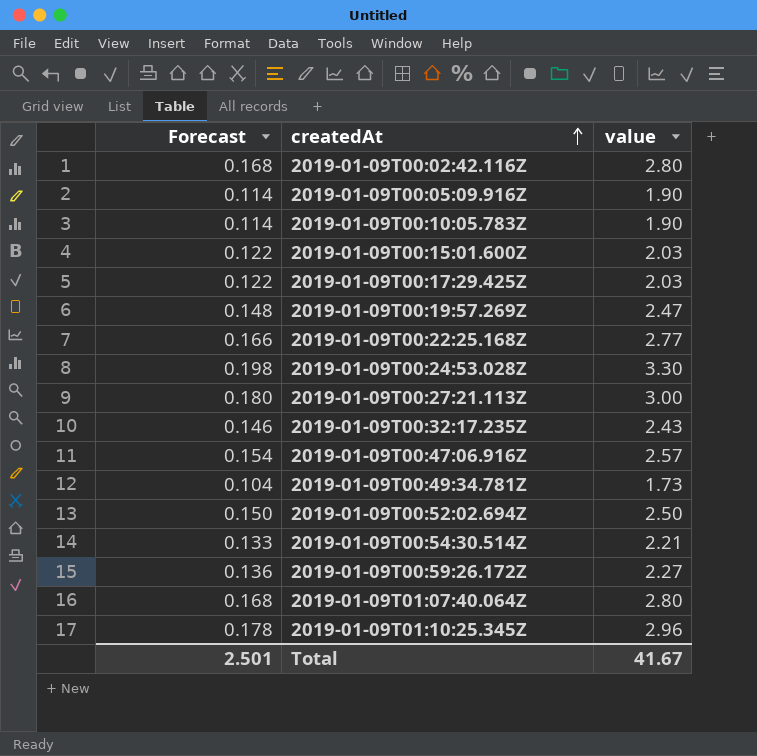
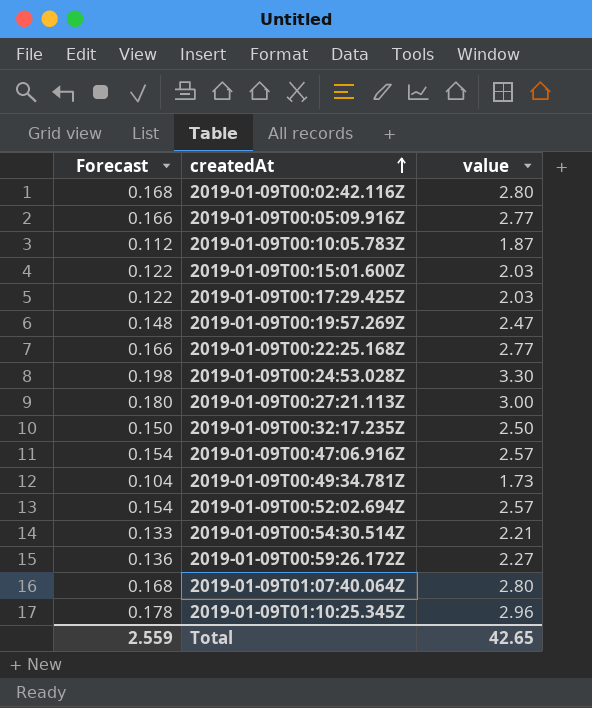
2019-01-09T00:05:09.916Z | Forecast: 0.114 -> 0.166
2019-01-09T00:05:09.916Z | value: 1.90 -> 2.77
2019-01-09T00:10:05.783Z | Forecast: 0.114 -> 0.112
2019-01-09T00:10:05.783Z | value: 1.90 -> 1.87
2019-01-09T00:32:17.235Z | Forecast: 0.146 -> 0.150
2019-01-09T00:32:17.235Z | value: 2.43 -> 2.50
2019-01-09T00:52:02.694Z | Forecast: 0.150 -> 0.154
2019-01-09T00:52:02.694Z | value: 2.50 -> 2.57
Total | Forecast: 2.501 -> 2.559
Total | value: 41.67 -> 42.65

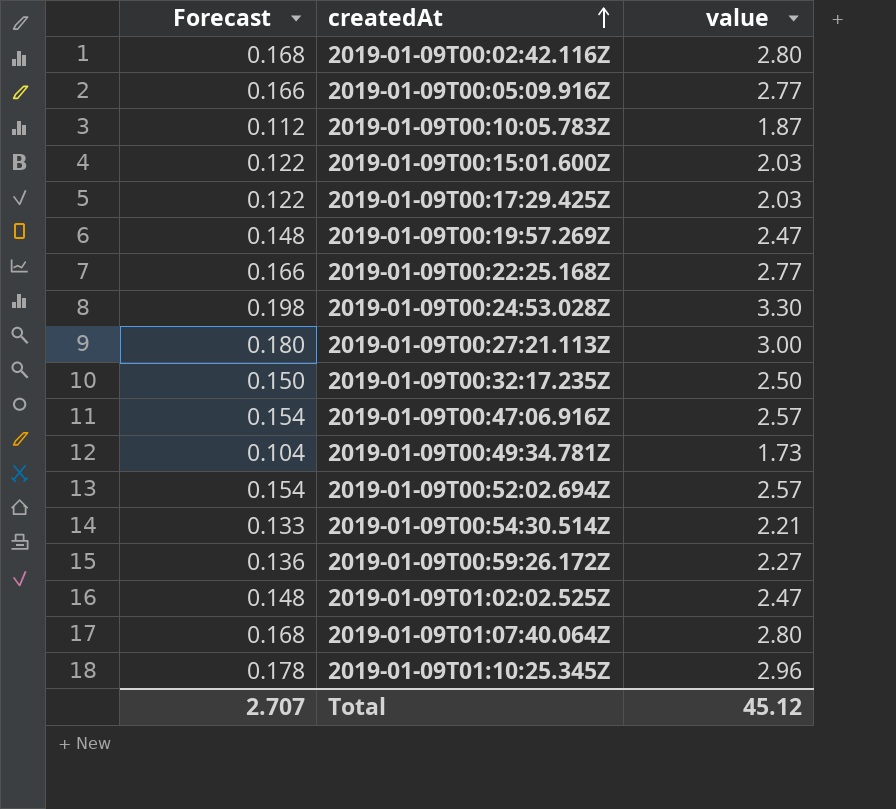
row 2019-01-09T01:02:02.525Z: none -> 0.148 | 2.47
Total | Forecast: 2.559 -> 2.707
Total | value: 42.65 -> 45.12

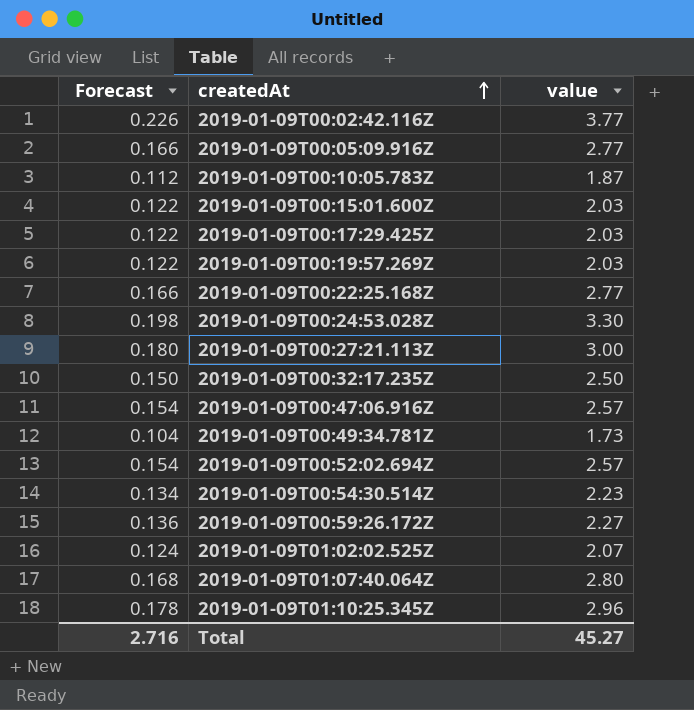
2019-01-09T00:02:42.116Z | Forecast: 0.168 -> 0.226
2019-01-09T00:02:42.116Z | value: 2.80 -> 3.77
2019-01-09T00:19:57.269Z | Forecast: 0.148 -> 0.122
2019-01-09T00:19:57.269Z | value: 2.47 -> 2.03
2019-01-09T00:54:30.514Z | Forecast: 0.133 -> 0.134
2019-01-09T00:54:30.514Z | value: 2.21 -> 2.23
2019-01-09T01:02:02.525Z | Forecast: 0.148 -> 0.124
2019-01-09T01:02:02.525Z | value: 2.47 -> 2.07
Total | Forecast: 2.707 -> 2.716
Total | value: 45.12 -> 45.27

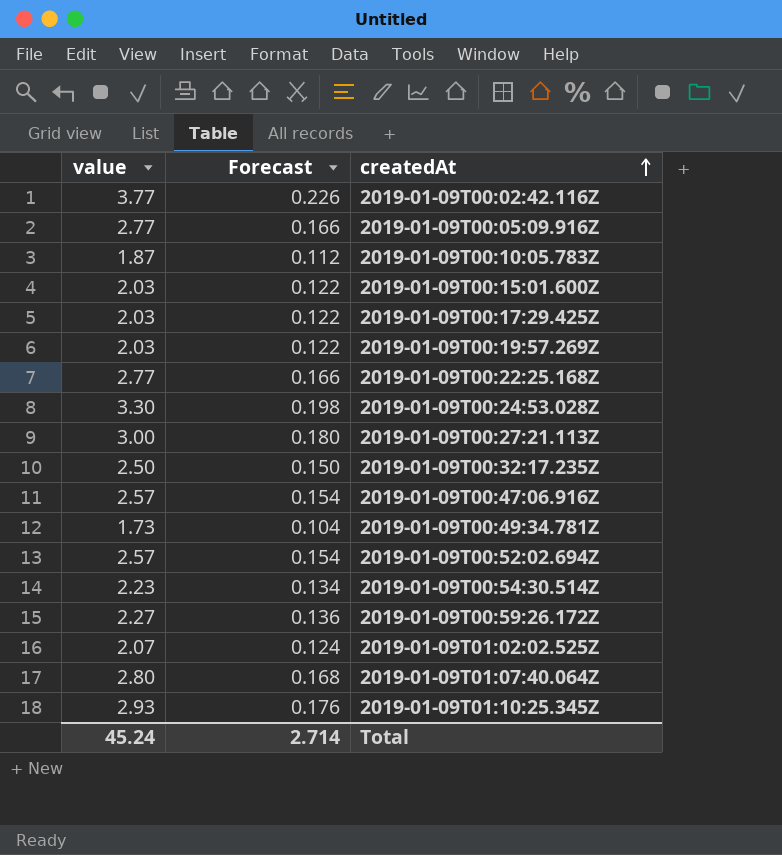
column value | position: 3 -> 1
2019-01-09T01:10:25.345Z | value: 2.96 -> 2.93
2019-01-09T01:10:25.345Z | Forecast: 0.178 -> 0.176
Total | value: 45.27 -> 45.24
Total | Forecast: 2.716 -> 2.714

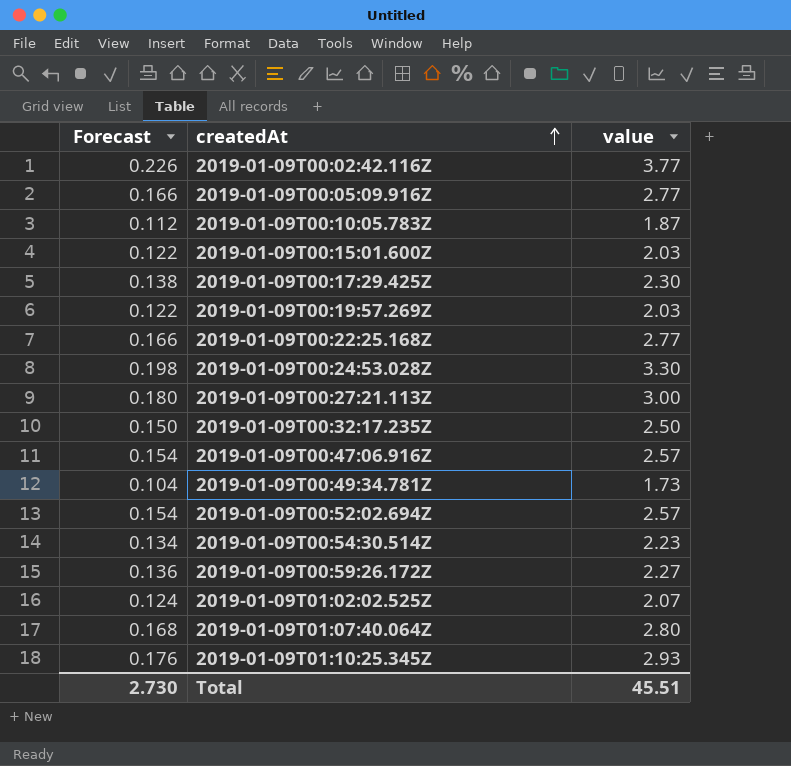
column value | position: 1 -> 3
2019-01-09T00:17:29.425Z | Forecast: 0.122 -> 0.138
2019-01-09T00:17:29.425Z | value: 2.03 -> 2.30
Total | Forecast: 2.714 -> 2.730
Total | value: 45.24 -> 45.51

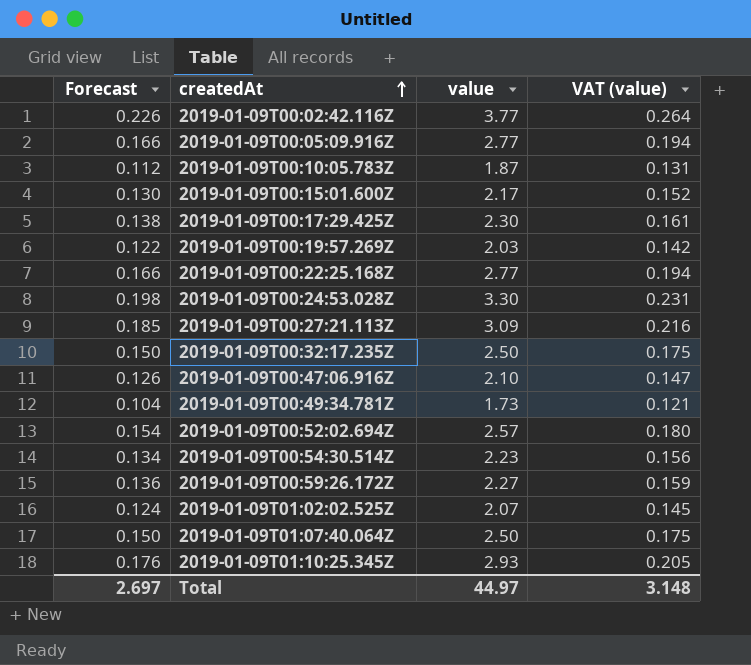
column VAT (value) | formula: none -> [value] * 0.07
2019-01-09T00:15:01.600Z | Forecast: 0.122 -> 0.130
2019-01-09T00:15:01.600Z | value: 2.03 -> 2.17
2019-01-09T00:27:21.113Z | Forecast: 0.180 -> 0.185
2019-01-09T00:27:21.113Z | value: 3.00 -> 3.09
2019-01-09T00:47:06.916Z | Forecast: 0.154 -> 0.126
2019-01-09T00:47:06.916Z | value: 2.57 -> 2.10
2019-01-09T01:07:40.064Z | Forecast: 0.168 -> 0.150
2019-01-09T01:07:40.064Z | value: 2.80 -> 2.50
Total | Forecast: 2.730 -> 2.697
Total | value: 45.51 -> 44.97

